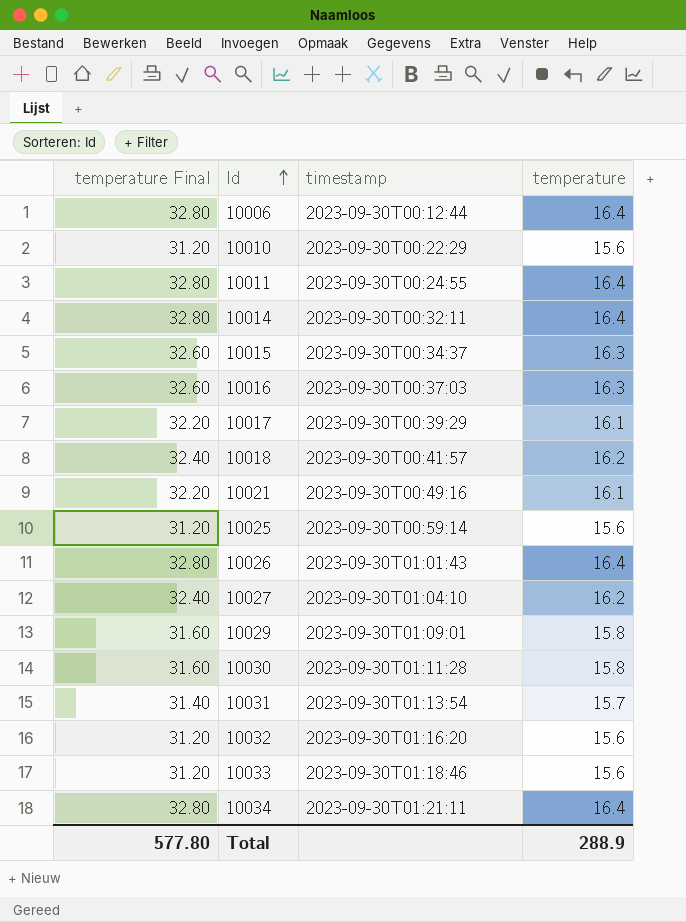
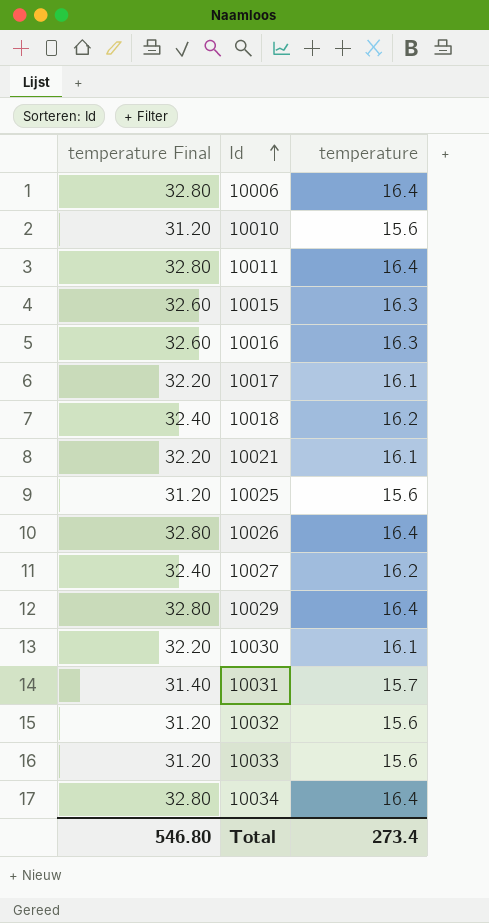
column timestamp | position: 3 -> none
row 10014: 32.80 | 2023-09-30T00:32:11 | 16.4 -> none
10029 | temperature Final: 31.60 -> 32.80
10029 | temperature: 15.8 -> 16.4
10030 | temperature Final: 31.60 -> 32.20
10030 | temperature: 15.8 -> 16.1
Total | temperature Final: 577.80 -> 546.80
Total | temperature: 288.9 -> 273.4

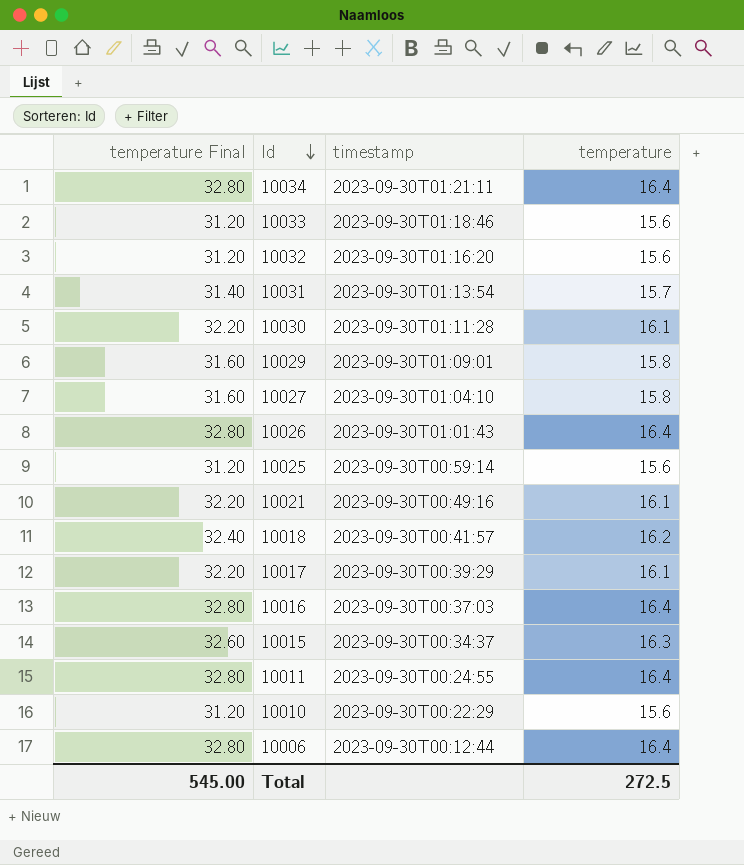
row order: Id ascending -> Id descending
column timestamp | position: none -> 3
10029 | temperature Final: 32.80 -> 31.60
10029 | temperature: 16.4 -> 15.8
10027 | temperature Final: 32.40 -> 31.60
10027 | temperature: 16.2 -> 15.8
10016 | temperature Final: 32.60 -> 32.80
10016 | temperature: 16.3 -> 16.4
Total | temperature Final: 546.80 -> 545.00
Total | temperature: 273.4 -> 272.5

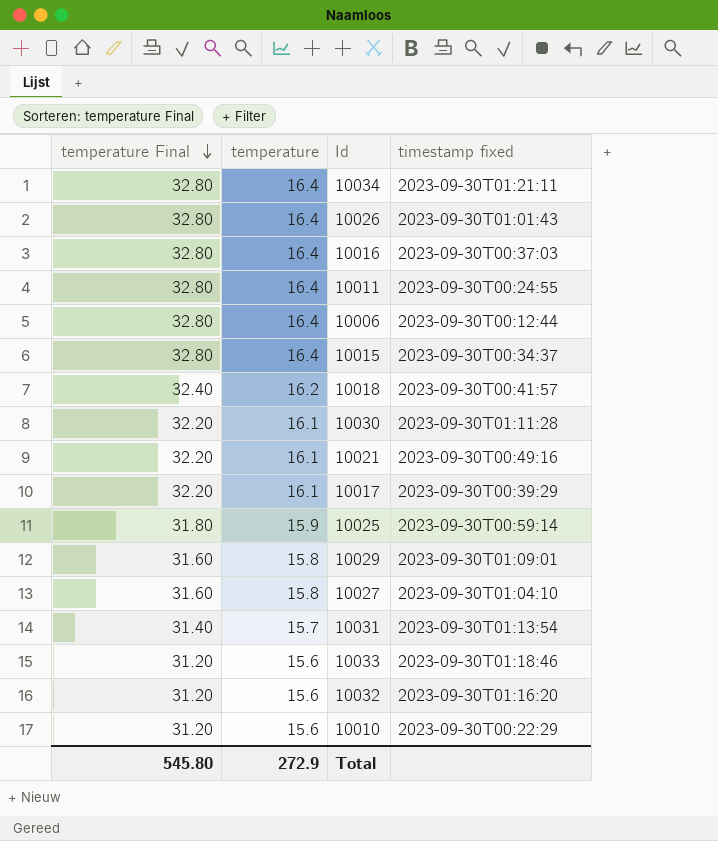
row order: Id descending -> temperature Final descending
column temperature | position: 4 -> 2
column name: timestamp -> timestamp fixed
10015 | temperature Final: 32.60 -> 32.80
10015 | temperature: 16.3 -> 16.4
10025 | temperature Final: 31.20 -> 31.80
10025 | temperature: 15.6 -> 15.9
Total | temperature Final: 545.00 -> 545.80
Total | temperature: 272.5 -> 272.9

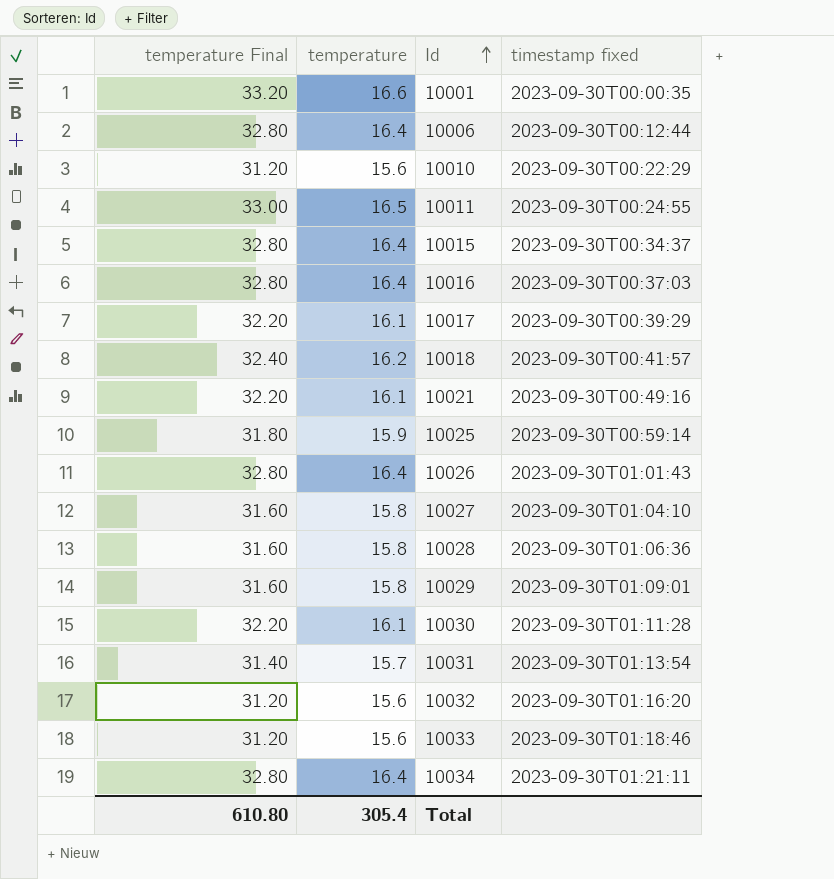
row order: temperature Final descending -> Id ascending
row 10001: none -> 33.20 | 16.6 | 2023-09-30T00:00:35
10011 | temperature Final: 32.80 -> 33.00
10011 | temperature: 16.4 -> 16.5
row 10028: none -> 31.60 | 15.8 | 2023-09-30T01:06:36
Total | temperature Final: 545.80 -> 610.80
Total | temperature: 272.9 -> 305.4

